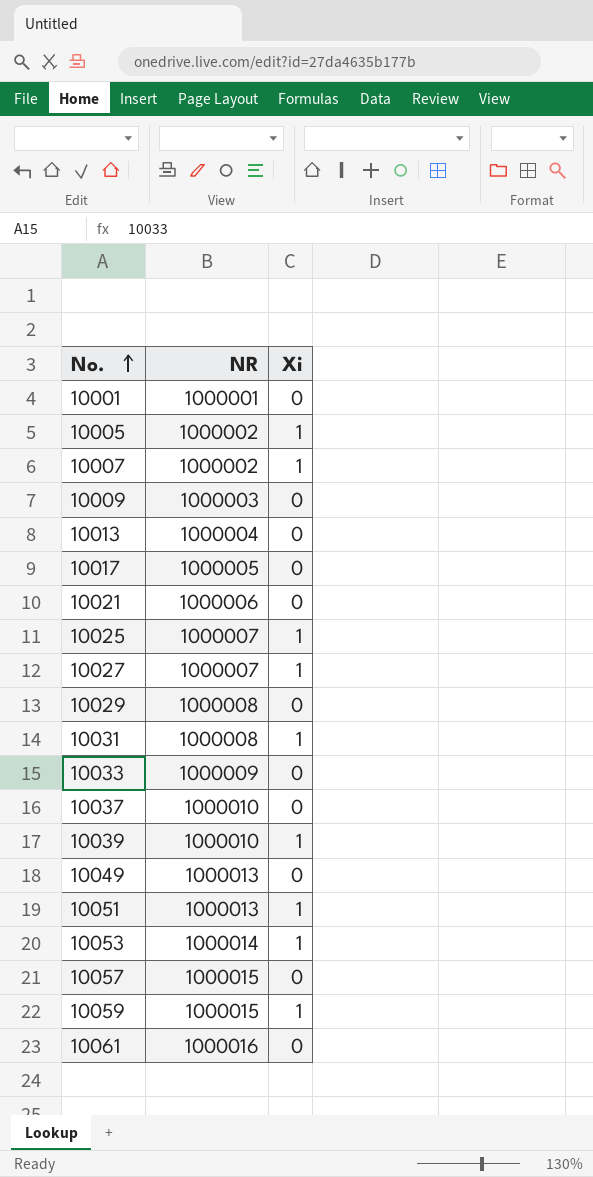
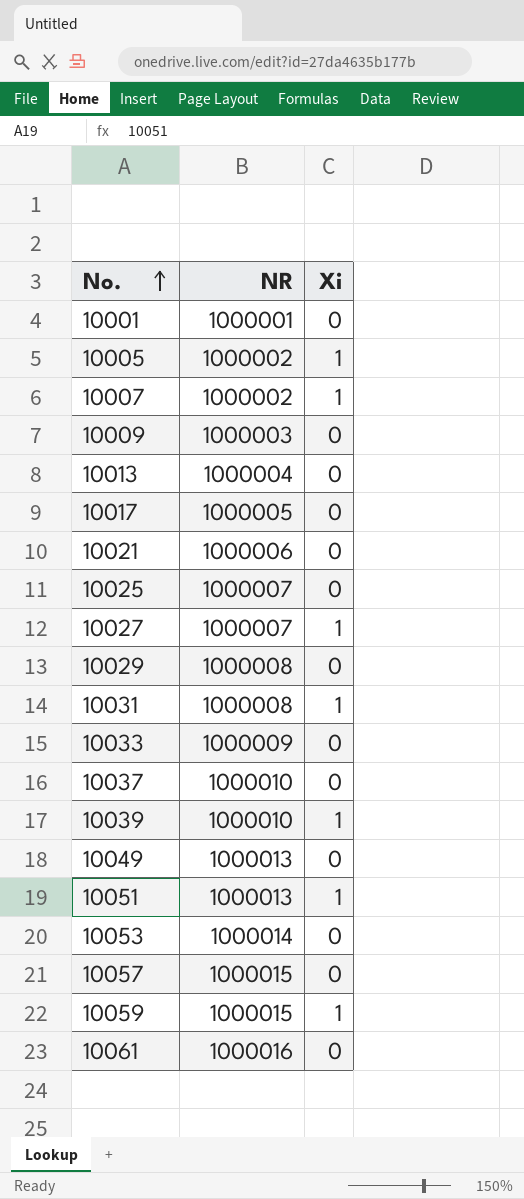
10025 | Xi: 1 -> 0
10053 | Xi: 1 -> 0

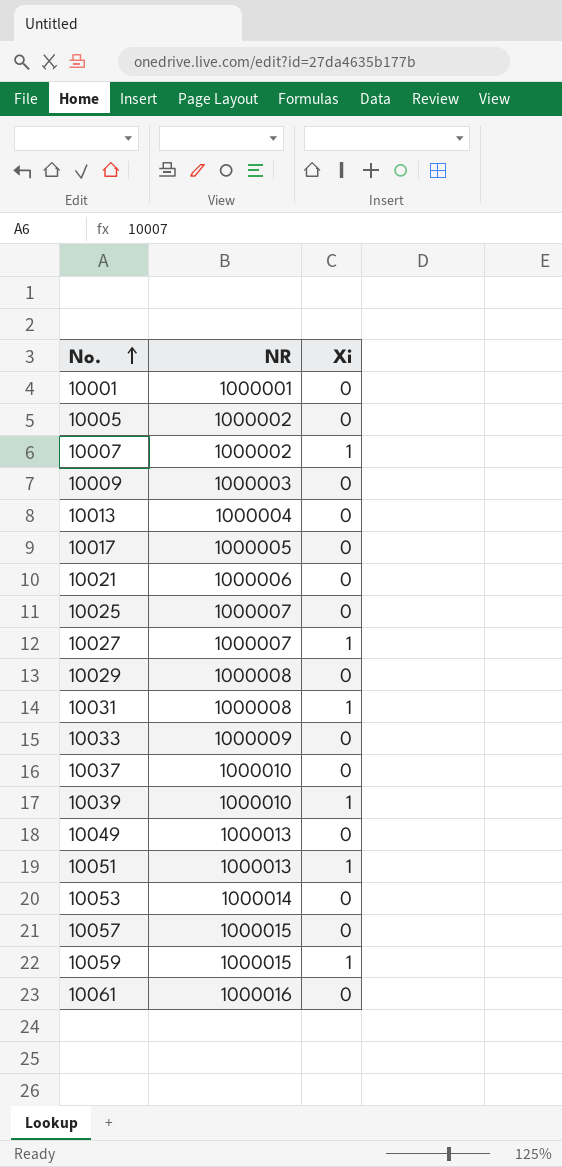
10005 | Xi: 1 -> 0

